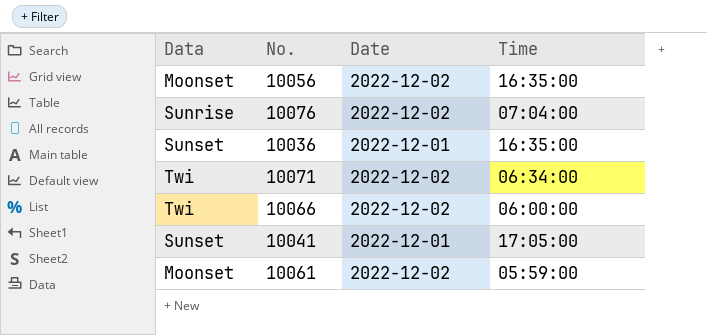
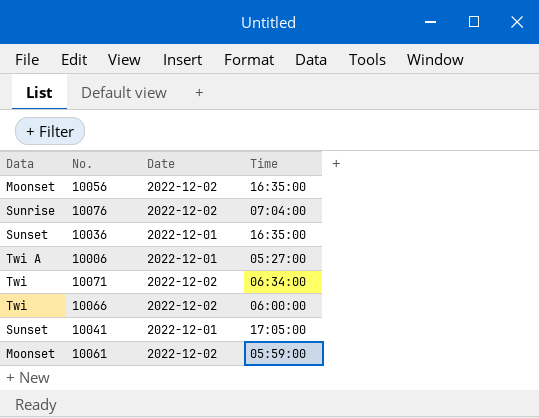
row 10006: none -> Twi A | 2022-12-01 | 05:27:00

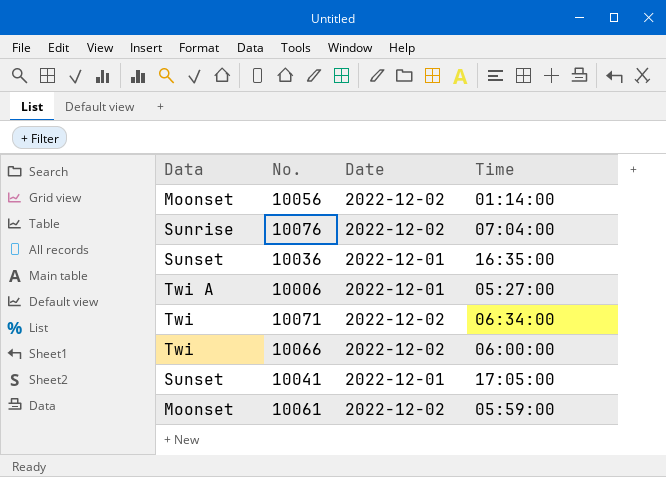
10056 | Time: 16:35:00 -> 01:14:00

